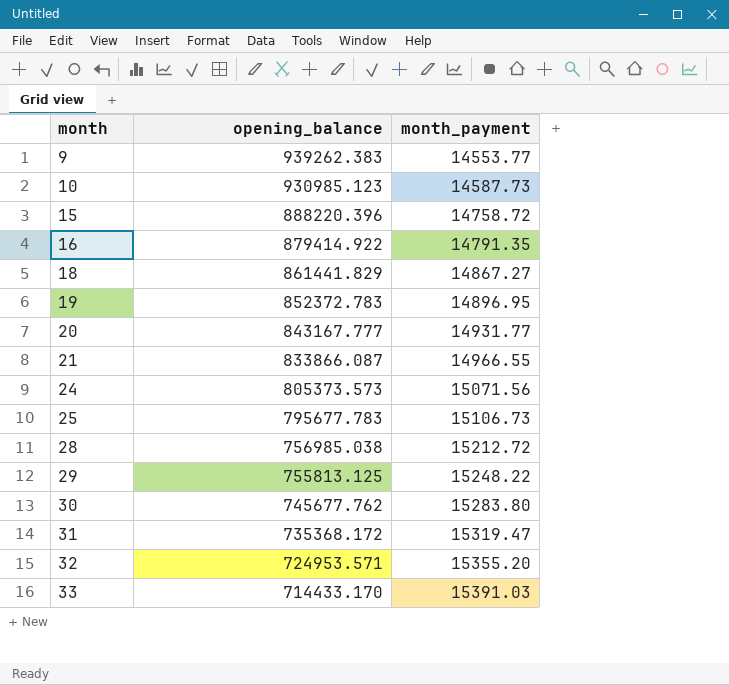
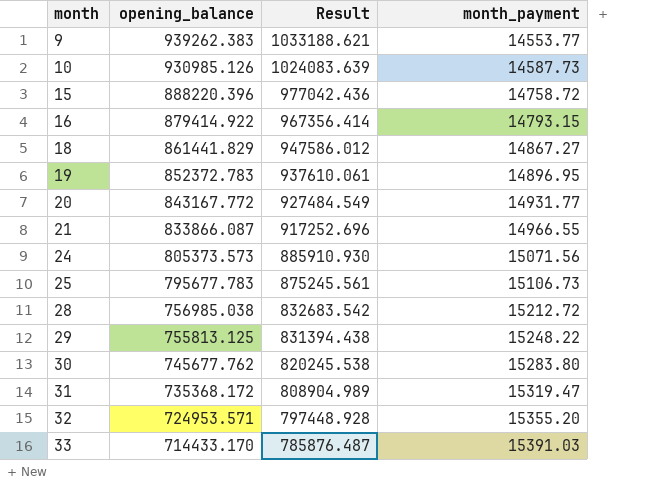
column Result | formula: none -> [opening_balance] * 1.1
10 | opening_balance: 930985.123 -> 930985.126
16 | month_payment: 14791.35 -> 14793.15
20 | opening_balance: 843167.777 -> 843167.772

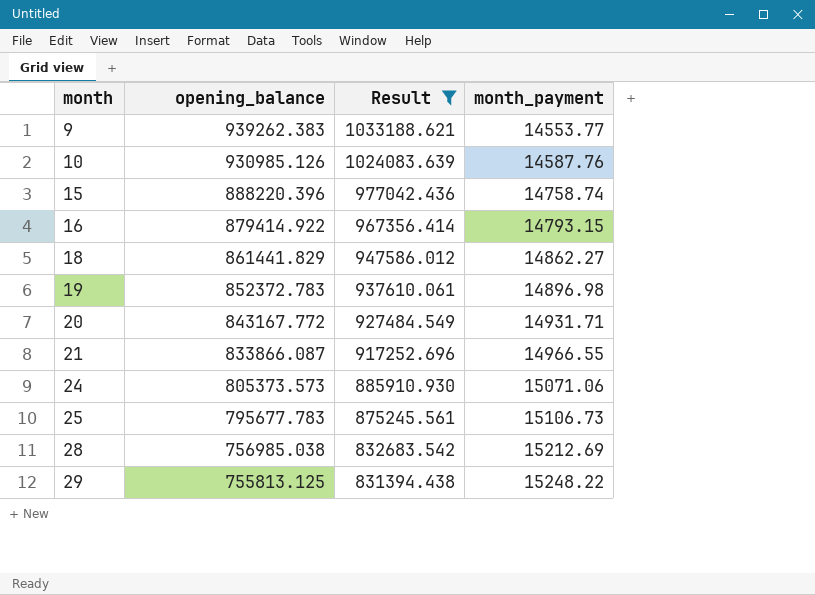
filter: none -> Result >= 831394.438
10 | month_payment: 14587.73 -> 14587.76
15 | month_payment: 14758.72 -> 14758.74
18 | month_payment: 14867.27 -> 14862.27
19 | month_payment: 14896.95 -> 14896.98
20 | month_payment: 14931.77 -> 14931.71
24 | month_payment: 15071.56 -> 15071.06
28 | month_payment: 15212.72 -> 15212.69

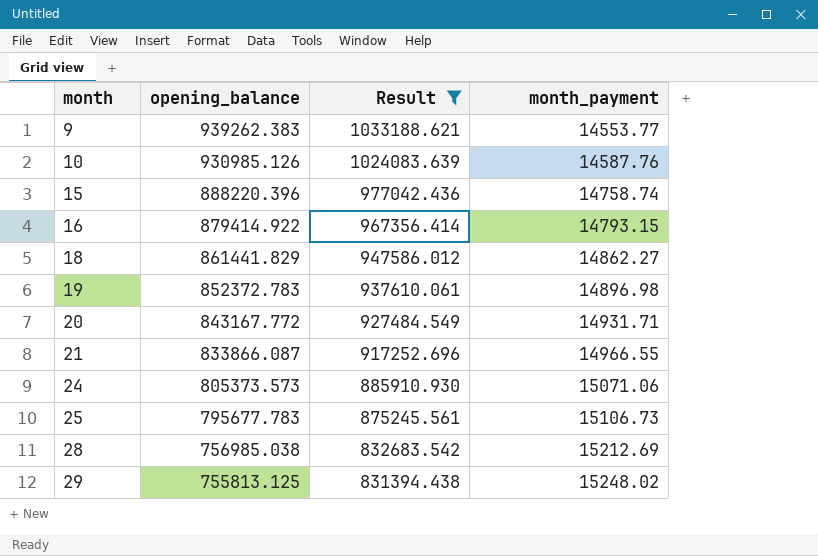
29 | month_payment: 15248.22 -> 15248.02

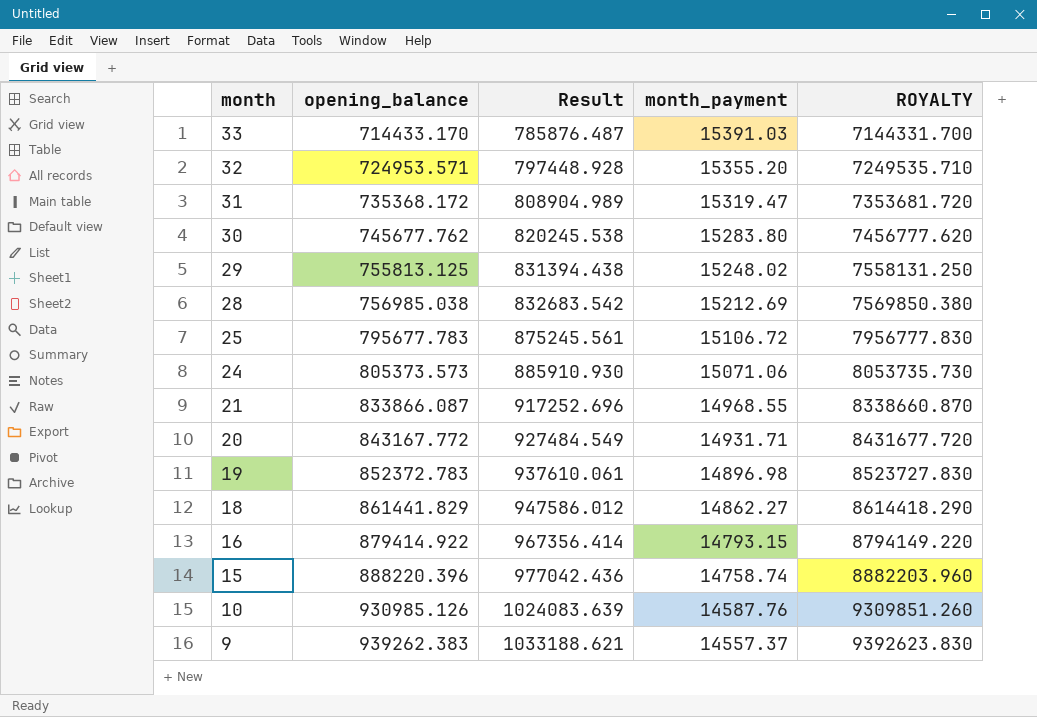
filter: Result >= 831394.438 -> none
row order: month ascending -> month descending
column ROYALTY | formula: none -> [opening_balance] * 10
25 | month_payment: 15106.73 -> 15106.72
21 | month_payment: 14966.55 -> 14968.55
9 | month_payment: 14553.77 -> 14557.37

